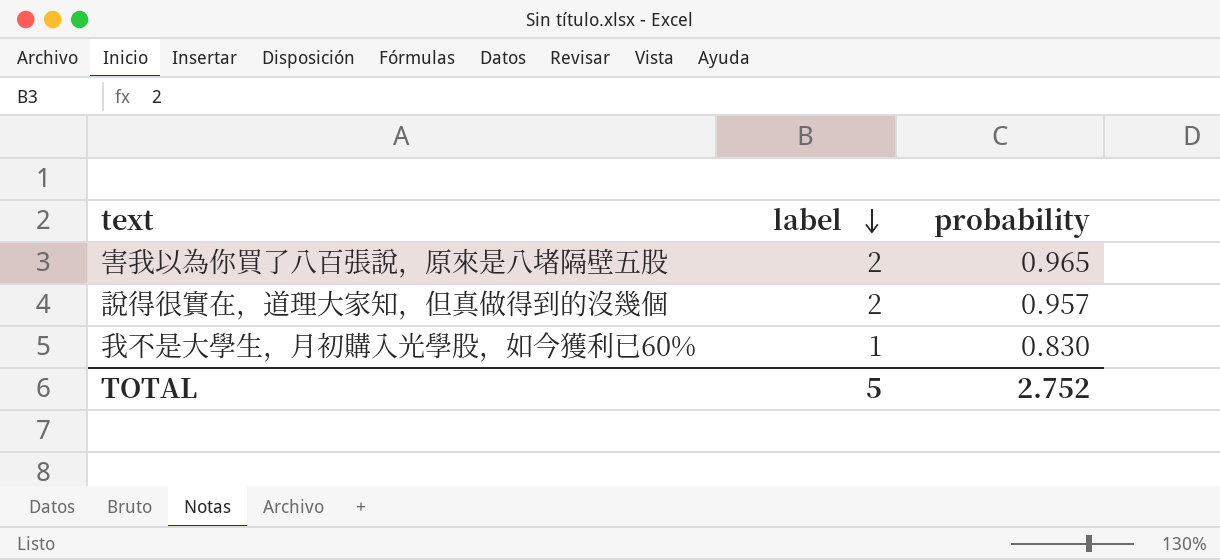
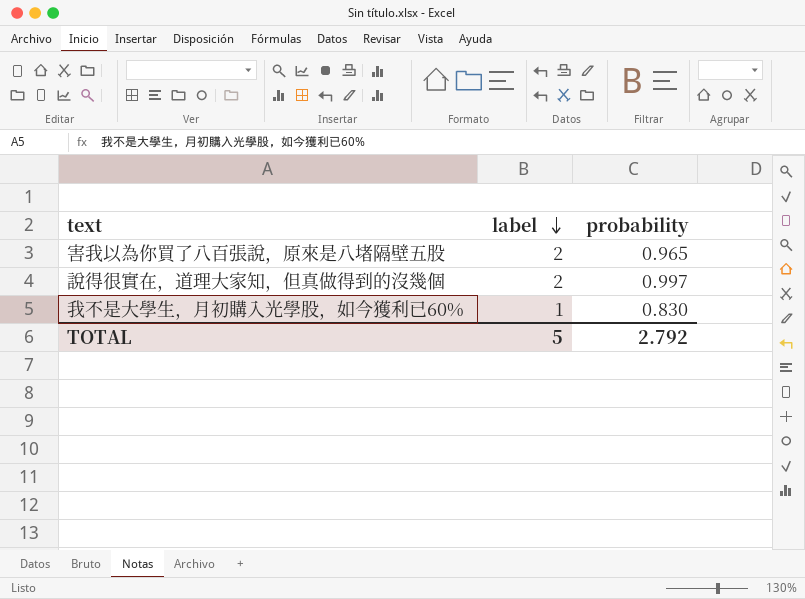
說得很實在，道理大家知，但真做得到的沒幾個 | probability: 0.957 -> 0.997
TOTAL | probability: 2.752 -> 2.792

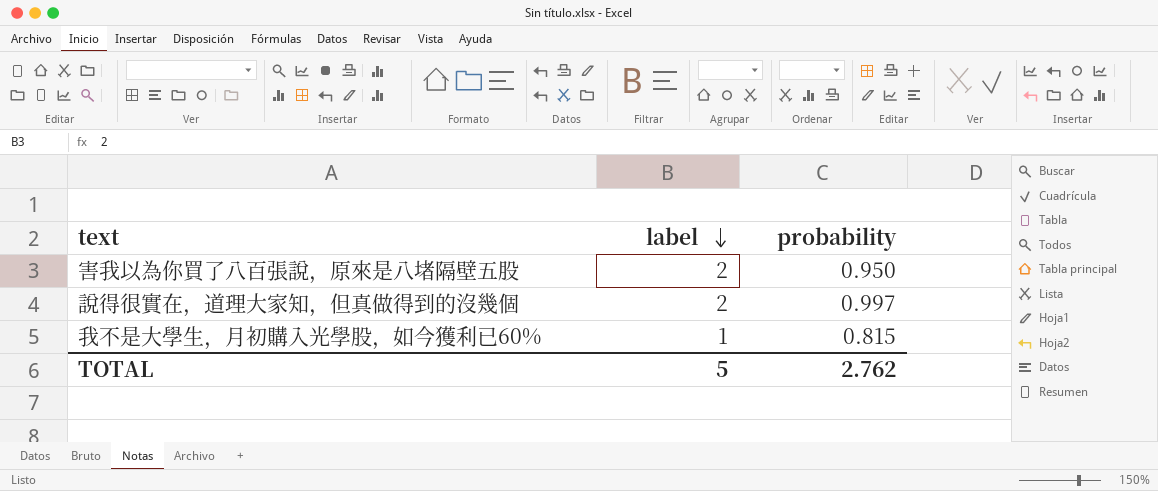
害我以為你買了八百張說，原來是八堵隔壁五股 | probability: 0.965 -> 0.950
我不是大學生，月初購入光學股，如今獲利已60% | probability: 0.830 -> 0.815
TOTAL | probability: 2.792 -> 2.762

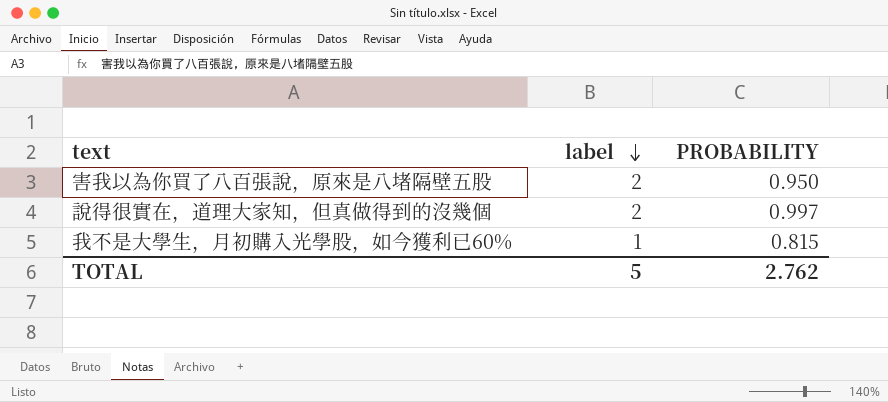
column name: probability -> PROBABILITY

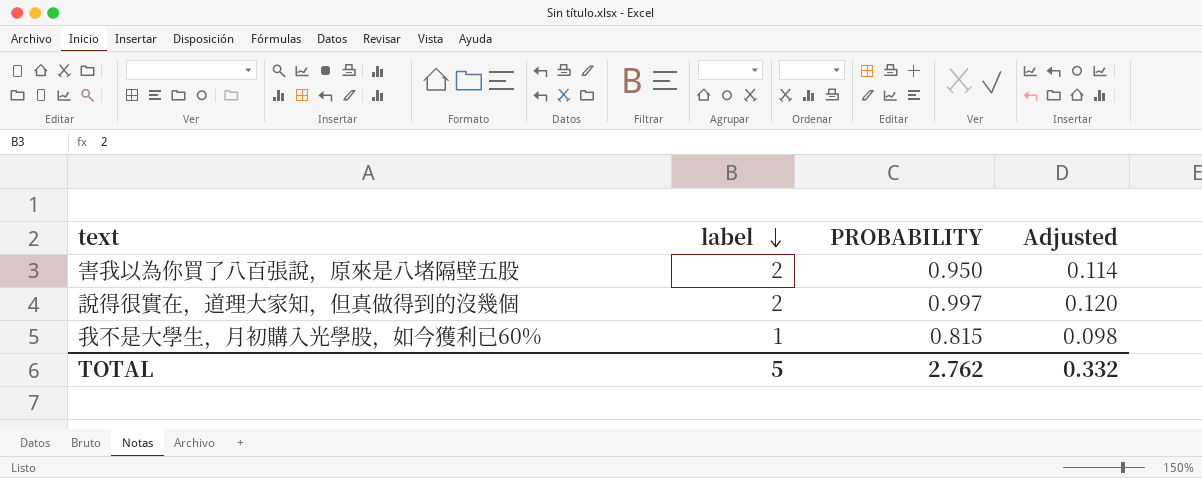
column Adjusted | formula: none -> [PROBABILITY] * 0.12

